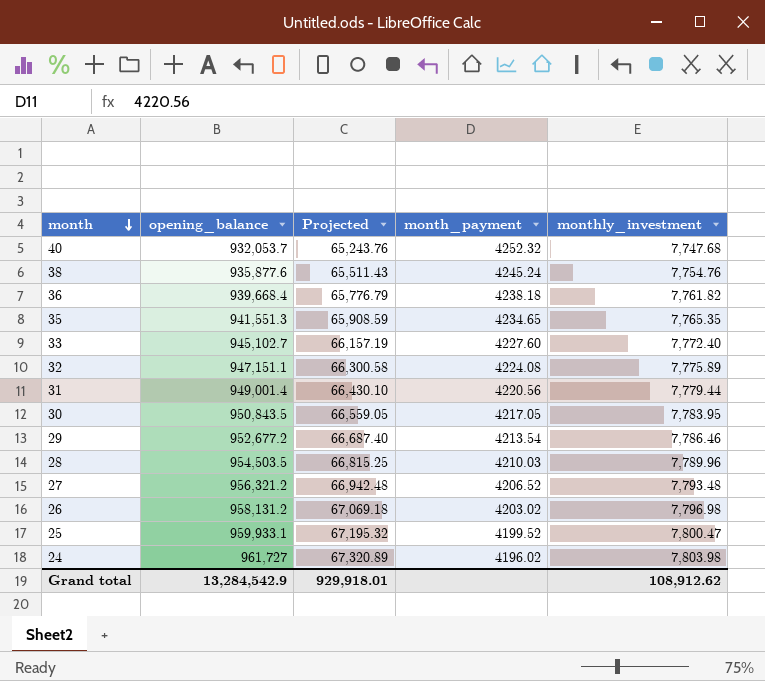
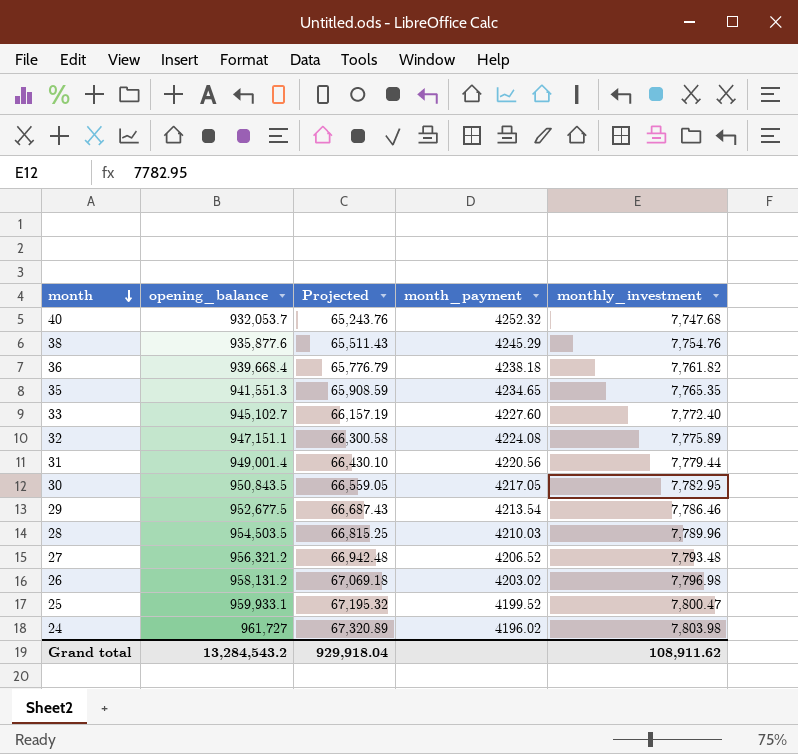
38 | month_payment: 4245.24 -> 4245.29
30 | monthly_investment: 7,783.95 -> 7,782.95
29 | opening_balance: 952,677.2 -> 952,677.5
29 | Projected: 66,687.40 -> 66,687.43
Grand total | opening_balance: 13,284,542.9 -> 13,284,543.2
Grand total | Projected: 929,918.01 -> 929,918.04
Grand total | monthly_investment: 108,912.62 -> 108,911.62

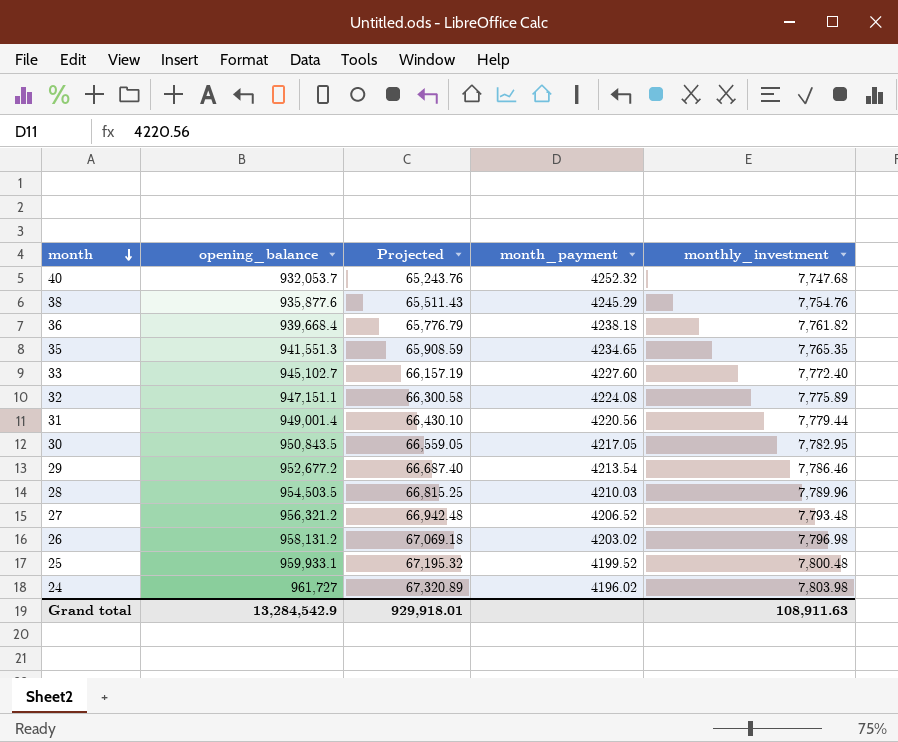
29 | opening_balance: 952,677.5 -> 952,677.2
29 | Projected: 66,687.43 -> 66,687.40
25 | monthly_investment: 7,800.47 -> 7,800.48
Grand total | opening_balance: 13,284,543.2 -> 13,284,542.9
Grand total | Projected: 929,918.04 -> 929,918.01
Grand total | monthly_investment: 108,911.62 -> 108,911.63

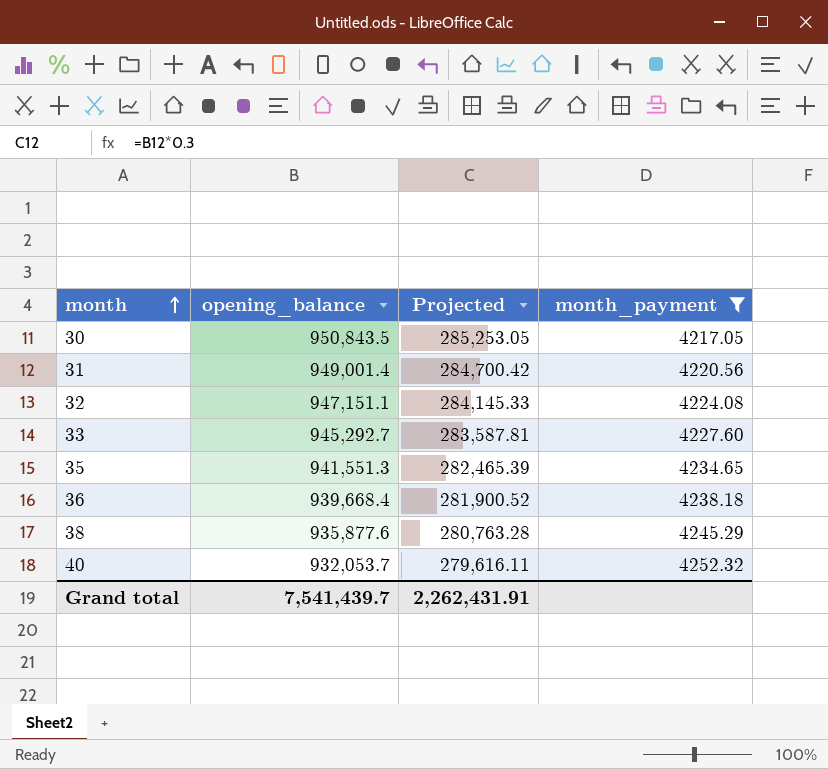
filter: none -> month_payment >= 4217.05
row order: month descending -> month ascending
column monthly_investment | position: 5 -> none
column Projected | formula: [opening_balance] * 0.07 -> [opening_balance] * 0.3
33 | opening_balance: 945,102.7 -> 945,292.7
Grand total | opening_balance: 13,284,542.9 -> 7,541,439.7
Grand total | Projected: 929,918.01 -> 2,262,431.91

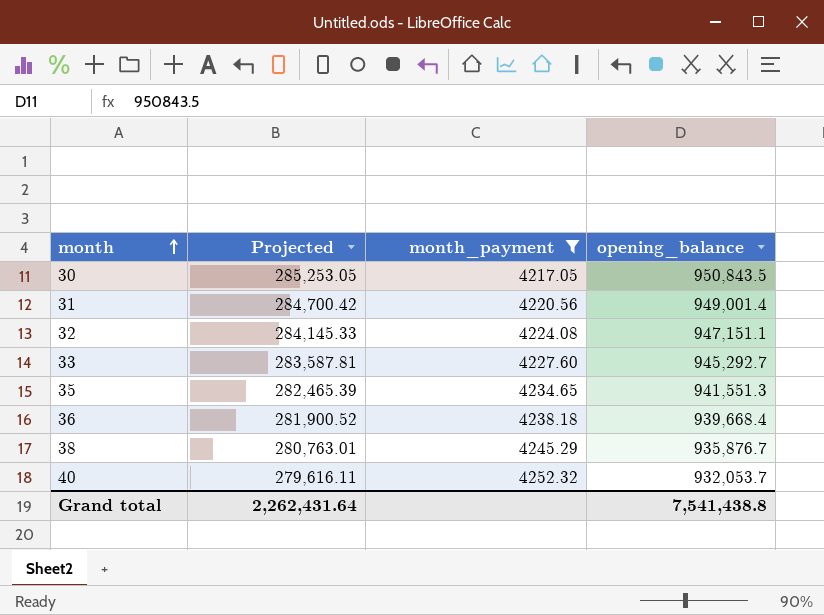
column opening_balance | position: 2 -> 4
38 | Projected: 280,763.28 -> 280,763.01
38 | opening_balance: 935,877.6 -> 935,876.7
Grand total | Projected: 2,262,431.91 -> 2,262,431.64
Grand total | opening_balance: 7,541,439.7 -> 7,541,438.8

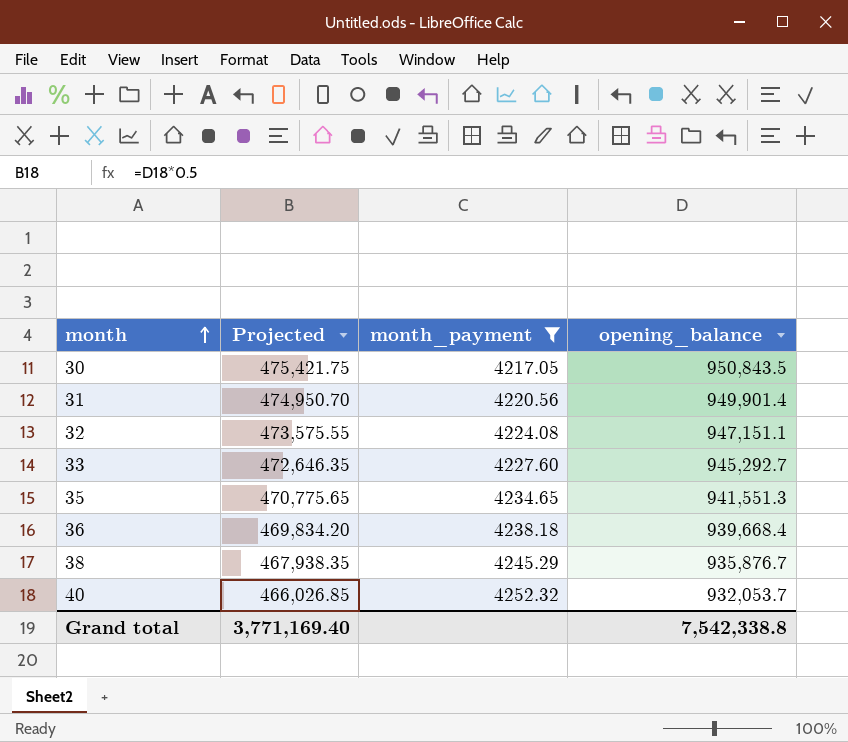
column Projected | formula: [opening_balance] * 0.3 -> [opening_balance] * 0.5
31 | opening_balance: 949,001.4 -> 949,901.4
Grand total | Projected: 2,262,431.64 -> 3,771,169.40
Grand total | opening_balance: 7,541,438.8 -> 7,542,338.8

